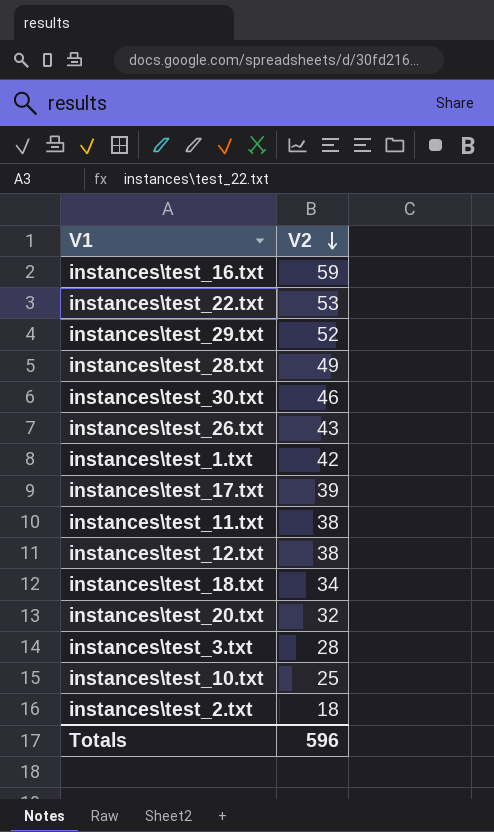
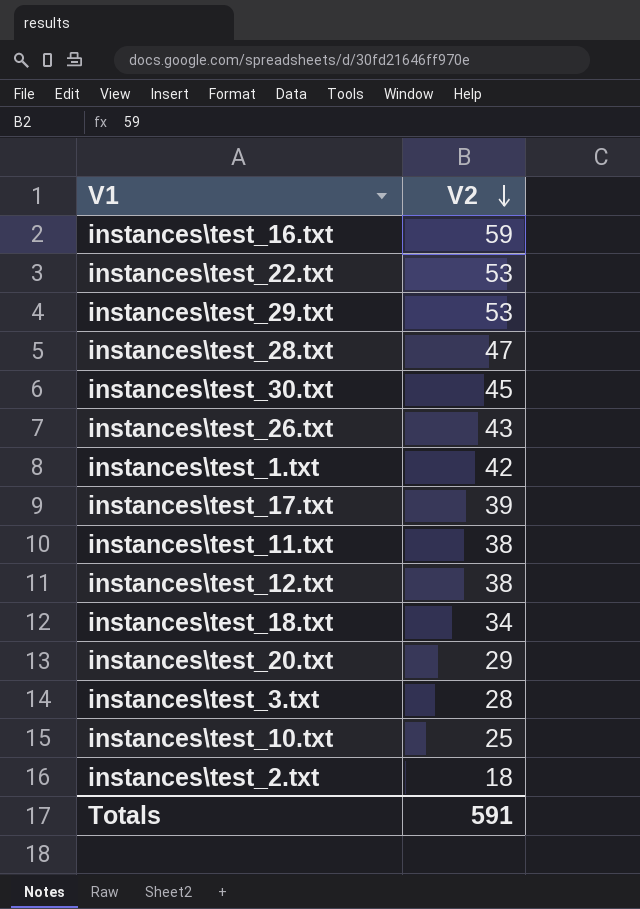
instances\test_29.txt | V2: 52 -> 53
instances\test_28.txt | V2: 49 -> 47
instances\test_30.txt | V2: 46 -> 45
instances\test_20.txt | V2: 32 -> 29
Totals | V2: 596 -> 591

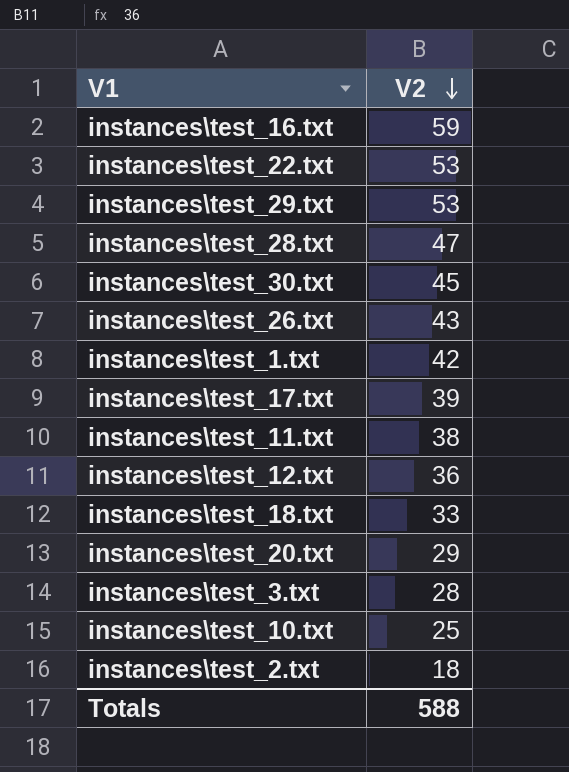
instances\test_12.txt | V2: 38 -> 36
instances\test_18.txt | V2: 34 -> 33
Totals | V2: 591 -> 588

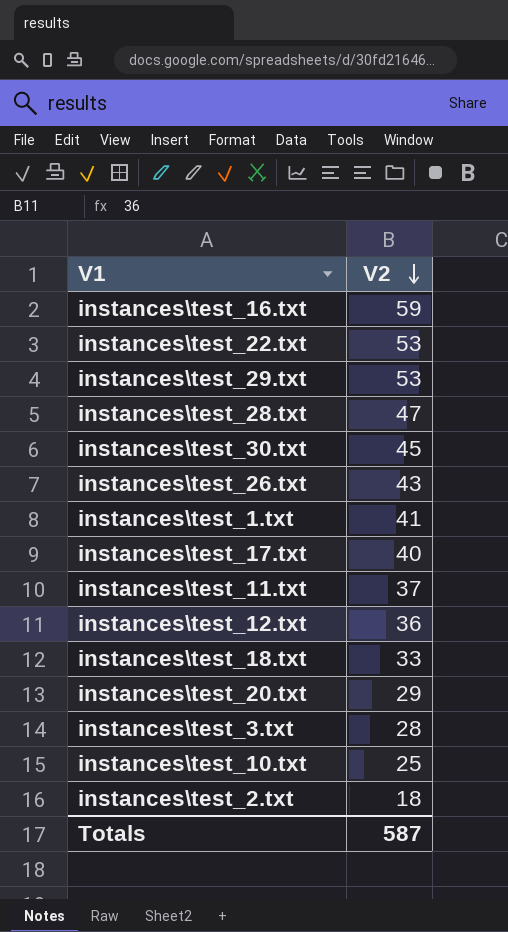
instances\test_1.txt | V2: 42 -> 41
instances\test_17.txt | V2: 39 -> 40
instances\test_11.txt | V2: 38 -> 37
Totals | V2: 588 -> 587

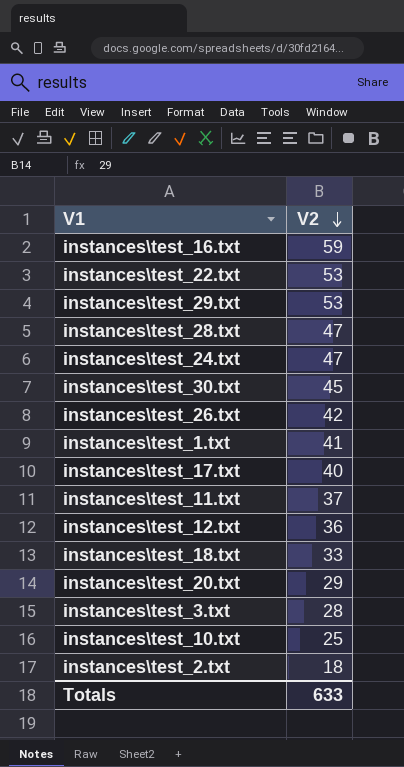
row instances\test_24.txt: none -> 47
instances\test_26.txt | V2: 43 -> 42
Totals | V2: 587 -> 633

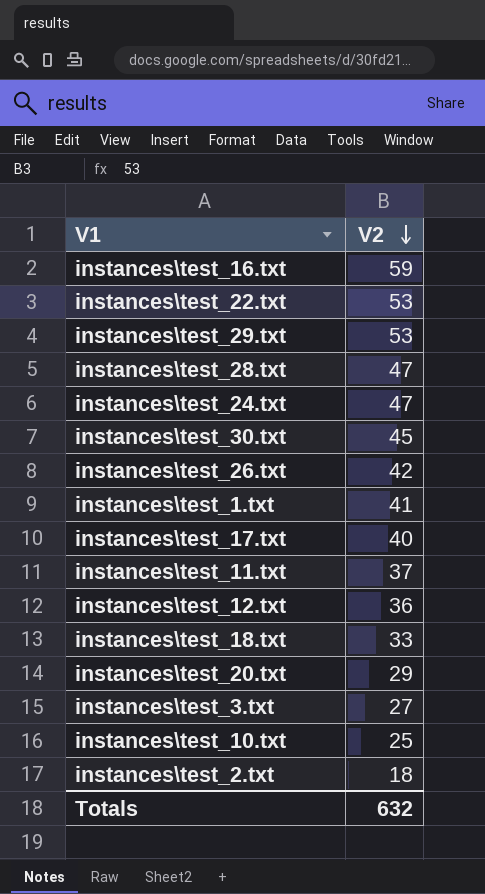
instances\test_3.txt | V2: 28 -> 27
Totals | V2: 633 -> 632

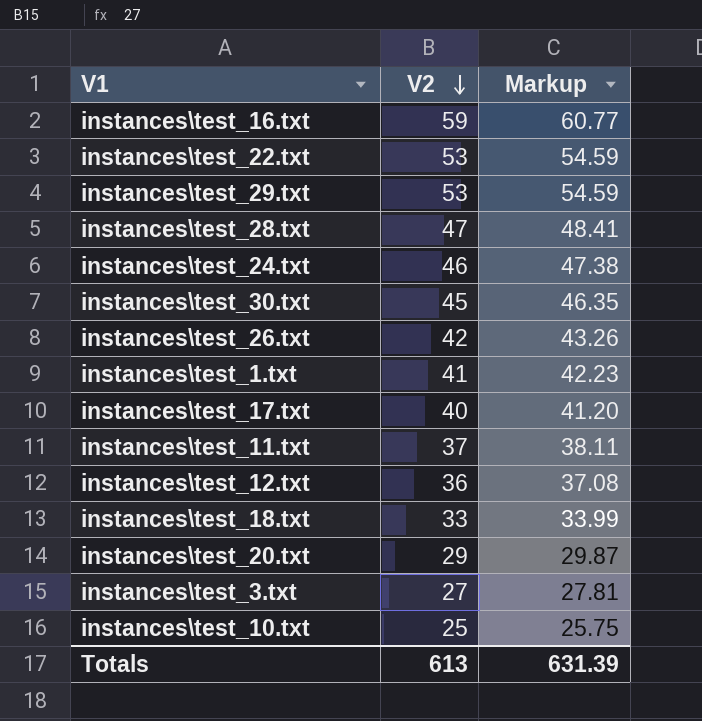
column Markup | formula: none -> [V2] * 1.03
row instances\test_2.txt: 18 -> none
instances\test_24.txt | V2: 47 -> 46
Totals | V2: 632 -> 613

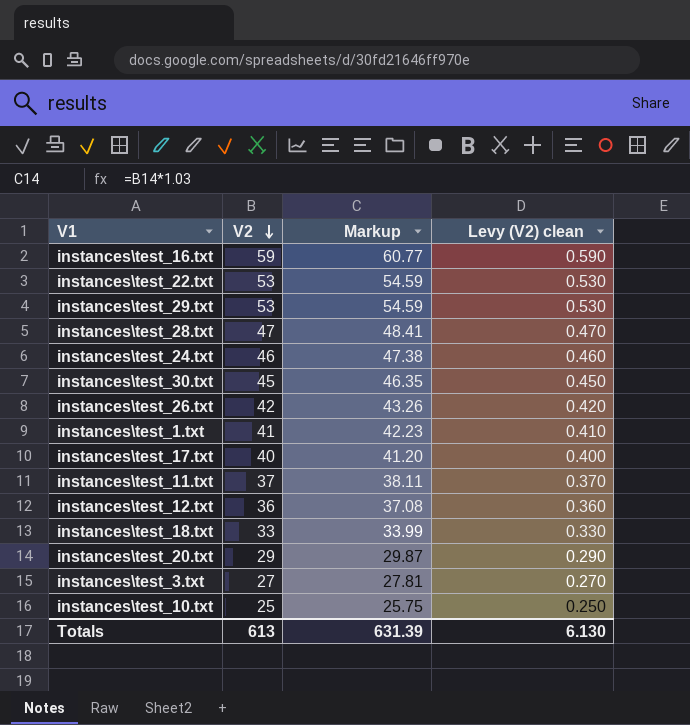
column Levy (V2) clean | formula: none -> [V2] * 0.01

